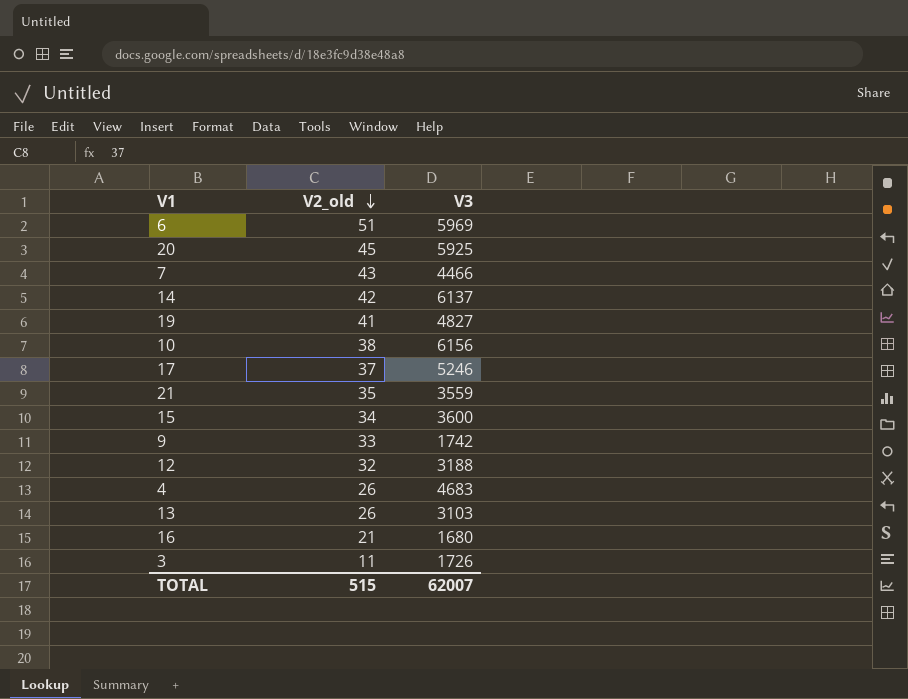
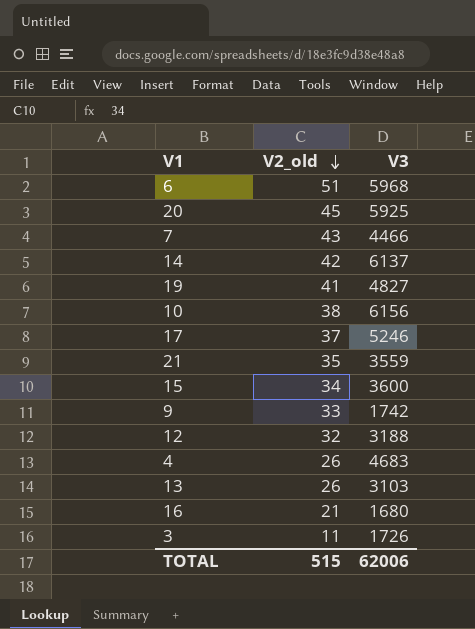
6 | V3: 5969 -> 5968
TOTAL | V3: 62007 -> 62006

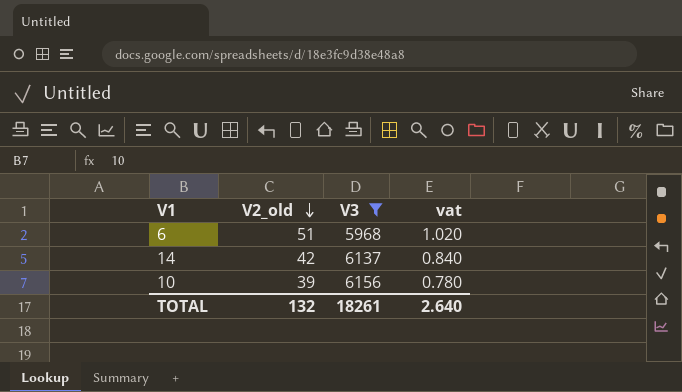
filter: none -> V3 >= 5968
column vat | formula: none -> [V2_old] * 0.02
10 | V2_old: 38 -> 39
TOTAL | V2_old: 515 -> 132
TOTAL | V3: 62006 -> 18261

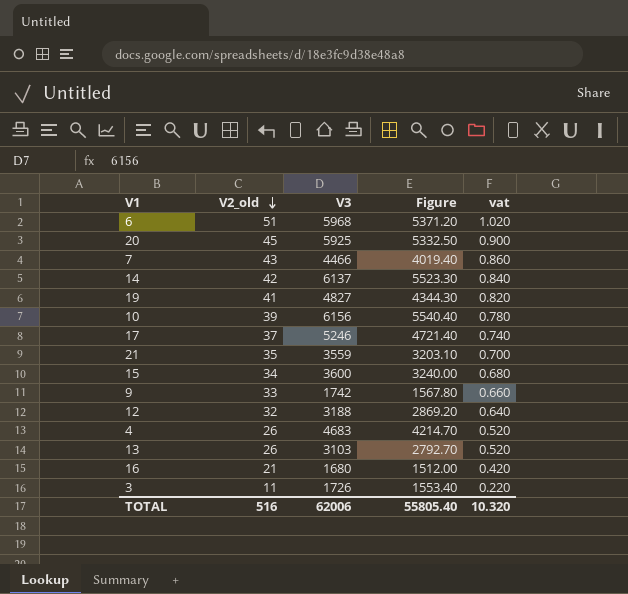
filter: V3 >= 5968 -> none
column Figure | formula: none -> [V3] * 0.9
TOTAL | V2_old: 132 -> 516
TOTAL | V3: 18261 -> 62006
TOTAL | vat: 2.640 -> 10.320

